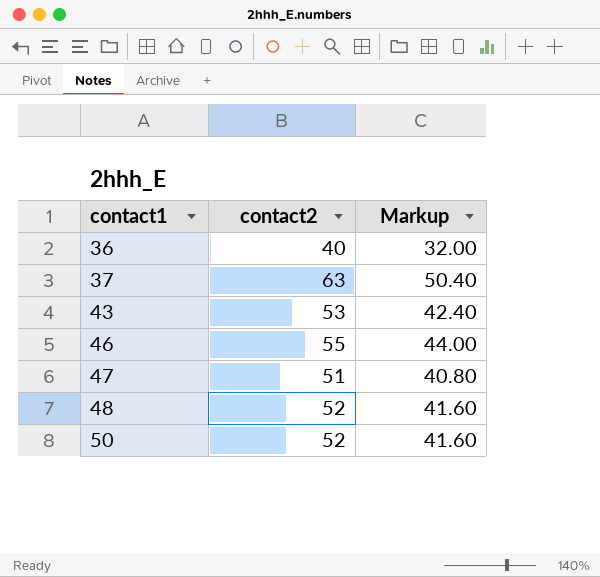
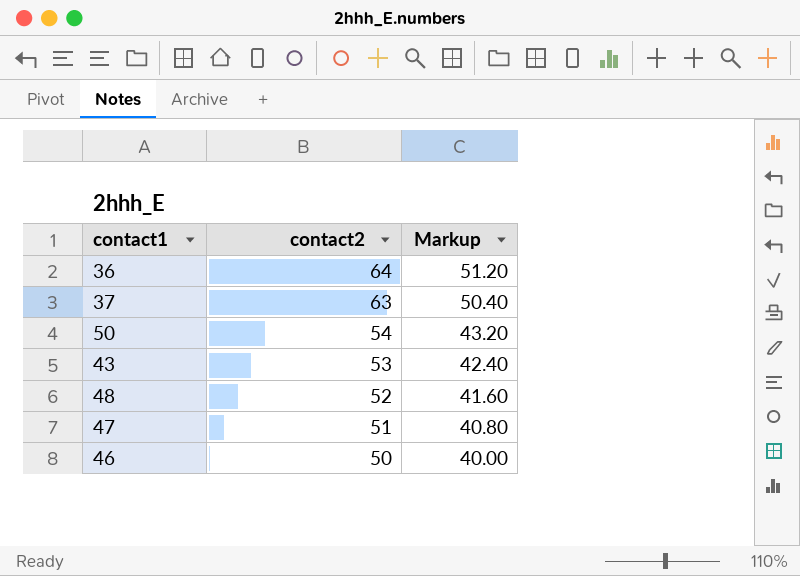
row order: contact1 ascending -> contact2 descending
36 | contact2: 40 -> 64
36 | Markup: 32.00 -> 51.20
50 | contact2: 52 -> 54
50 | Markup: 41.60 -> 43.20
46 | contact2: 55 -> 50
46 | Markup: 44.00 -> 40.00

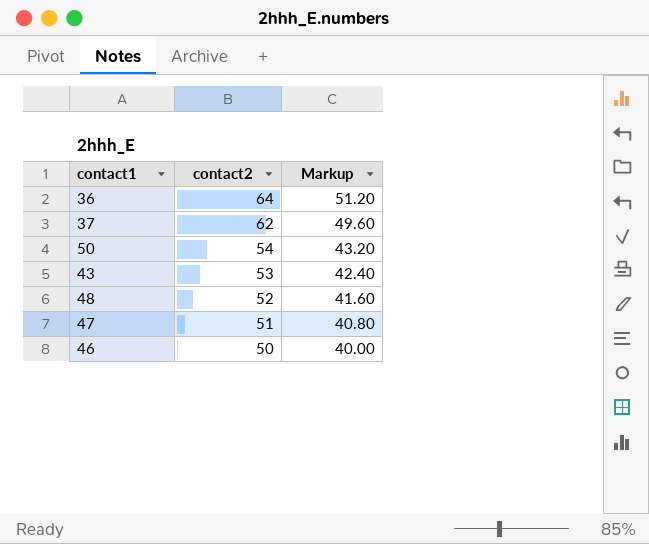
37 | contact2: 63 -> 62
37 | Markup: 50.40 -> 49.60

